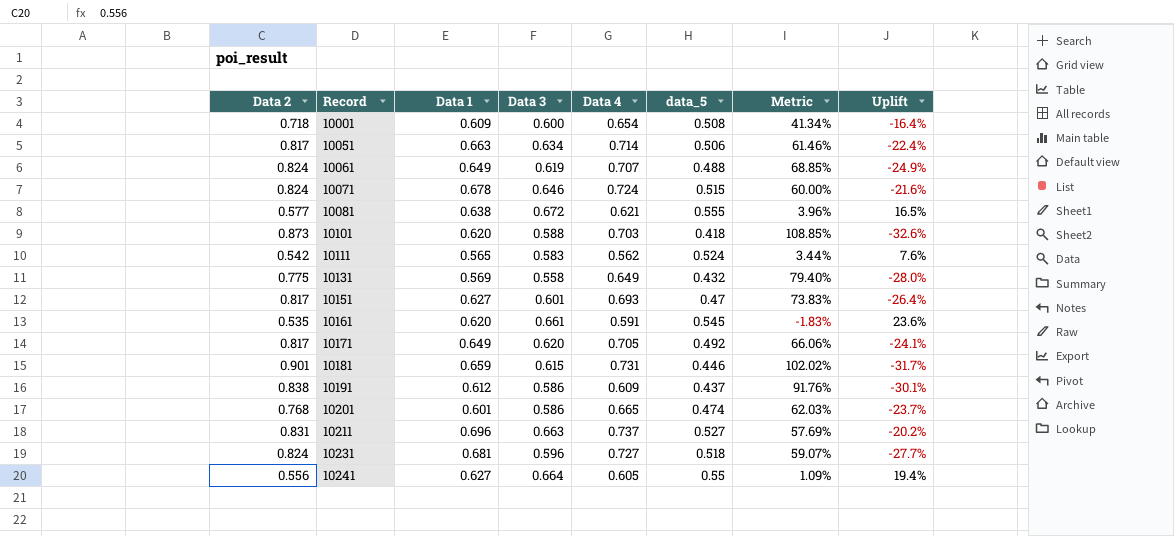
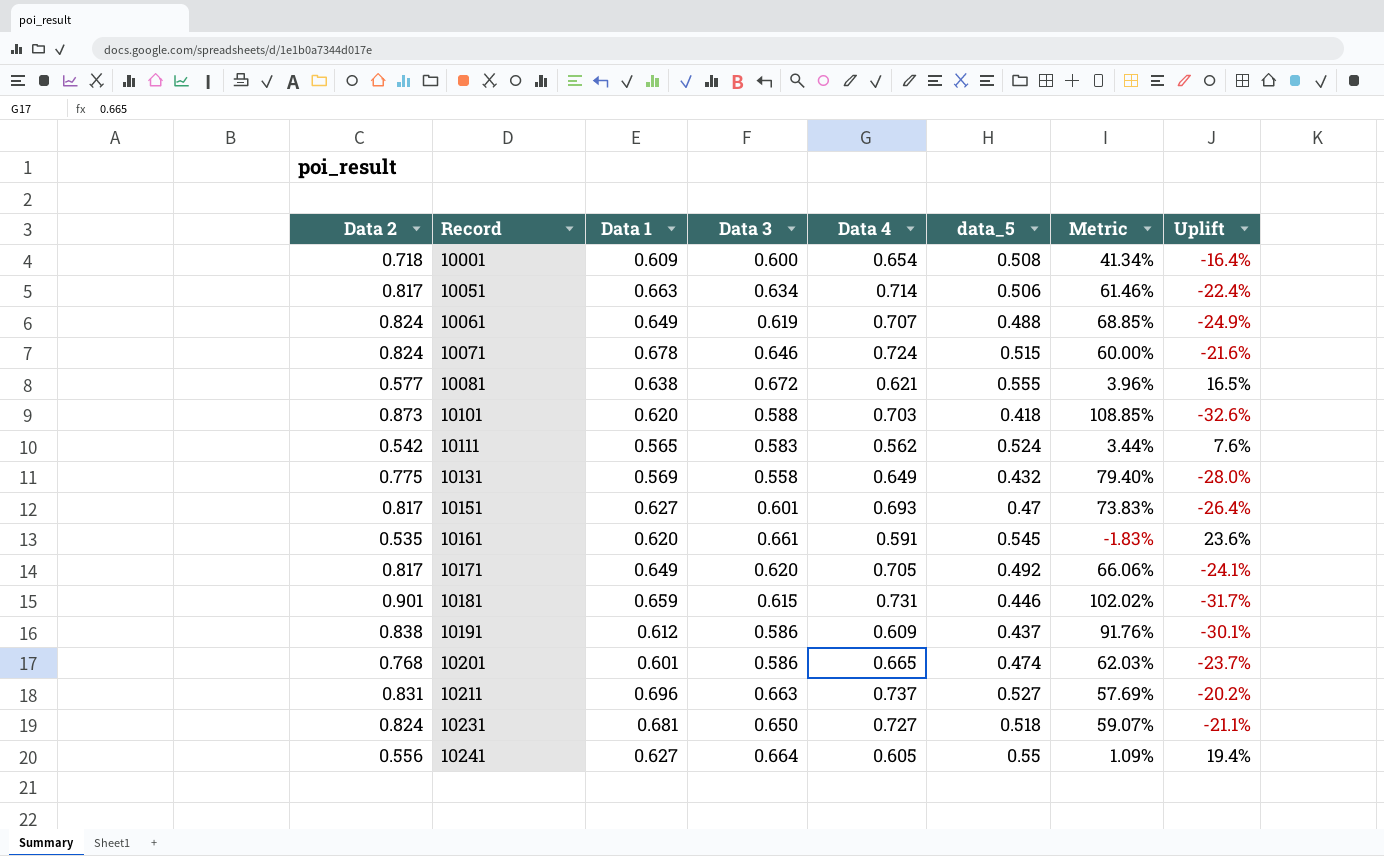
10231 | Data 3: 0.596 -> 0.650
10231 | Uplift: -27.7% -> -21.1%

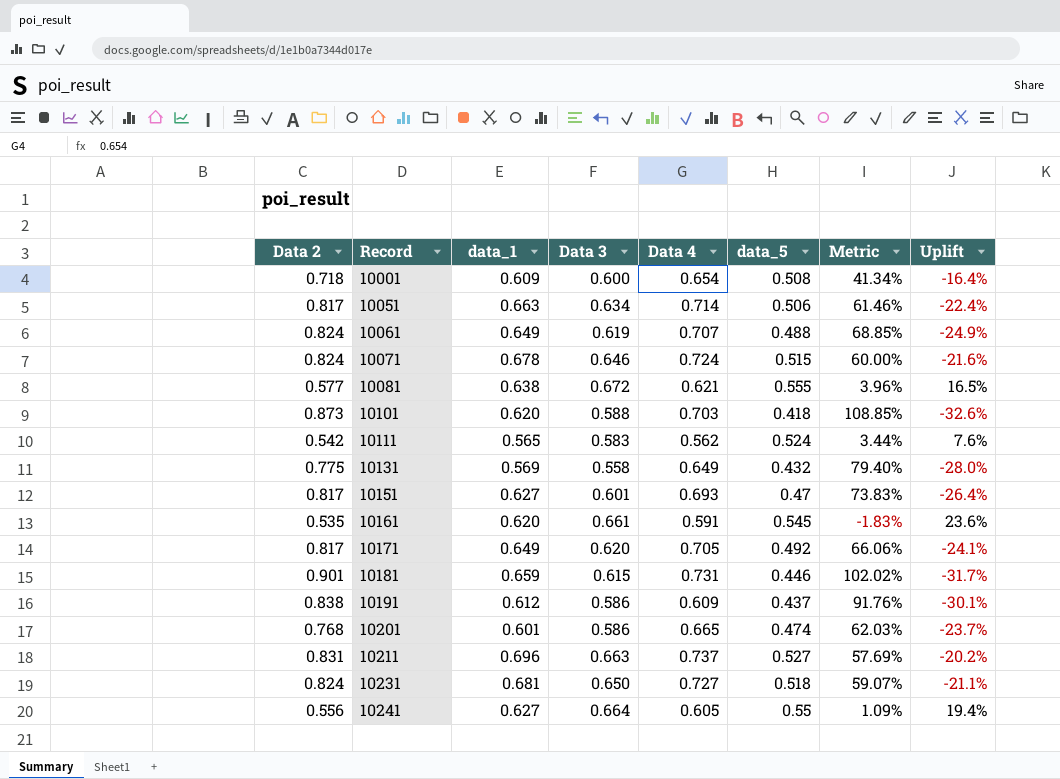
column name: Data 1 -> data_1

